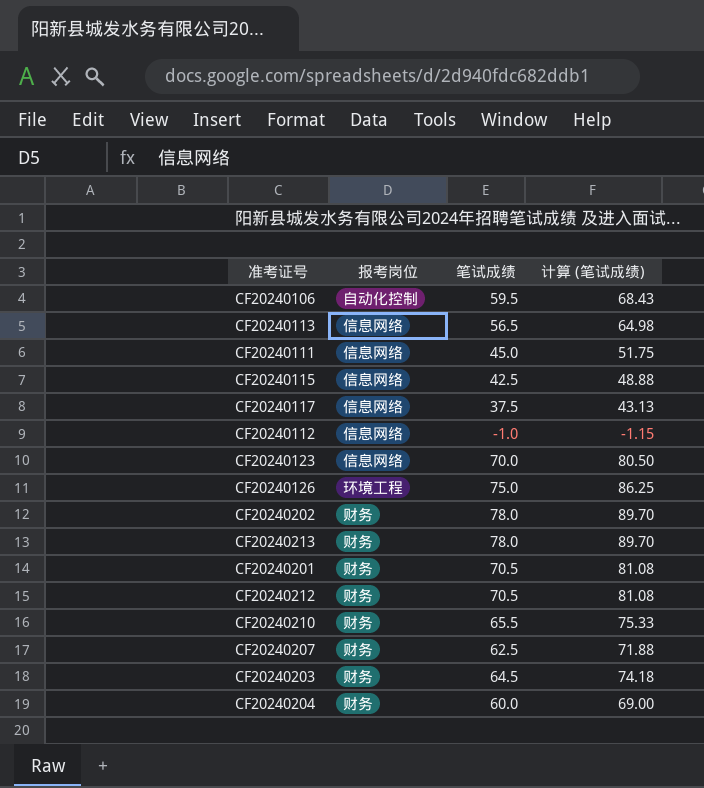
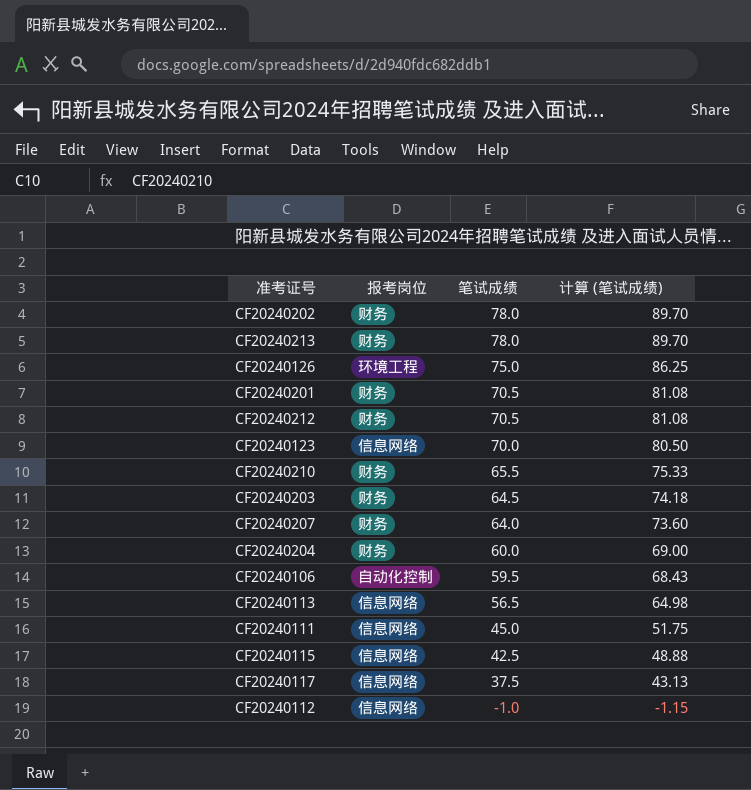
row order: none -> 笔试成绩 descending
CF20240207 | 笔试成绩: 62.5 -> 64.0
CF20240207 | 计算 (笔试成绩): 71.88 -> 73.60

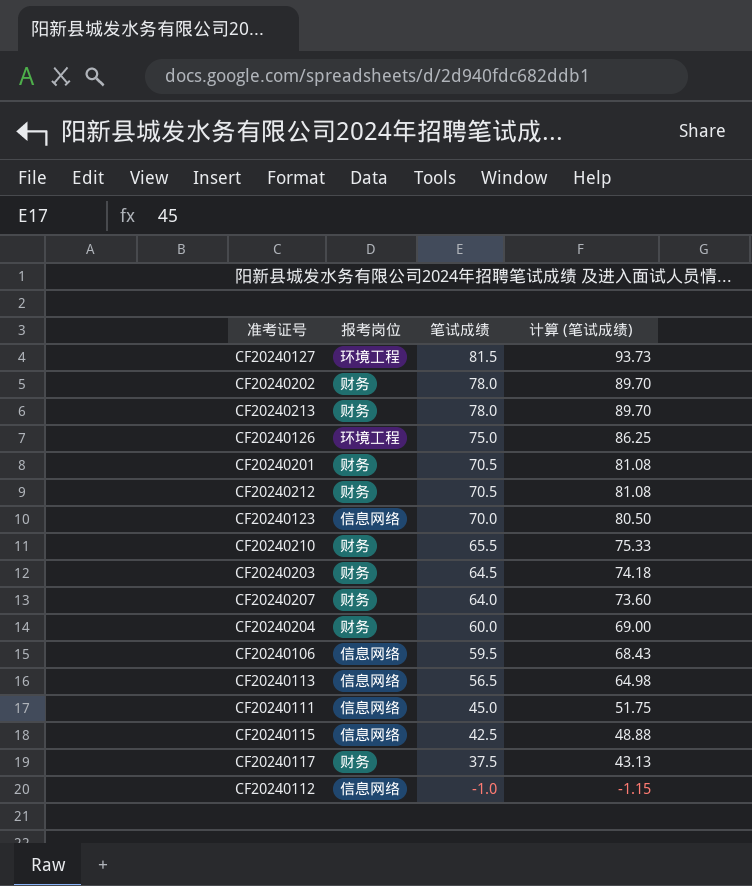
row CF20240127: none -> 环境工程 | 81.5 | 93.73
CF20240106 | 报考岗位: 自动化控制 -> 信息网络
CF20240117 | 报考岗位: 信息网络 -> 财务

